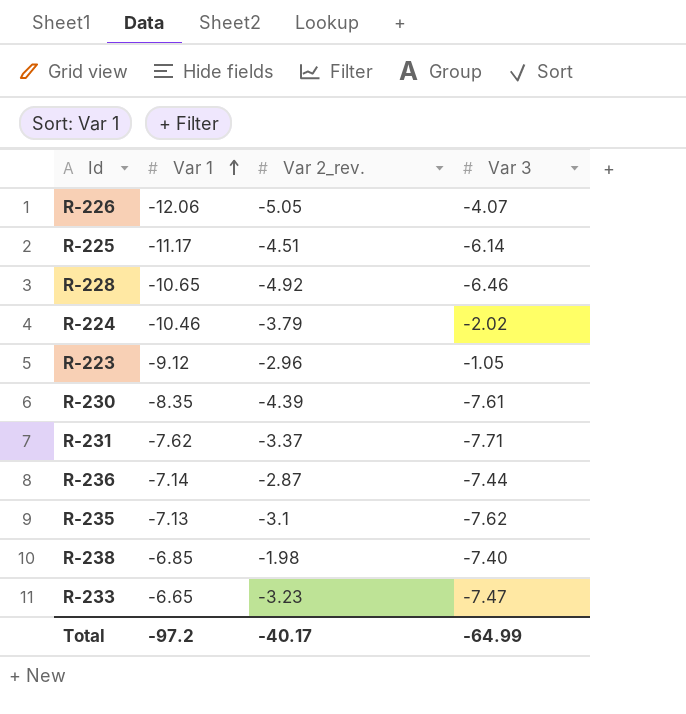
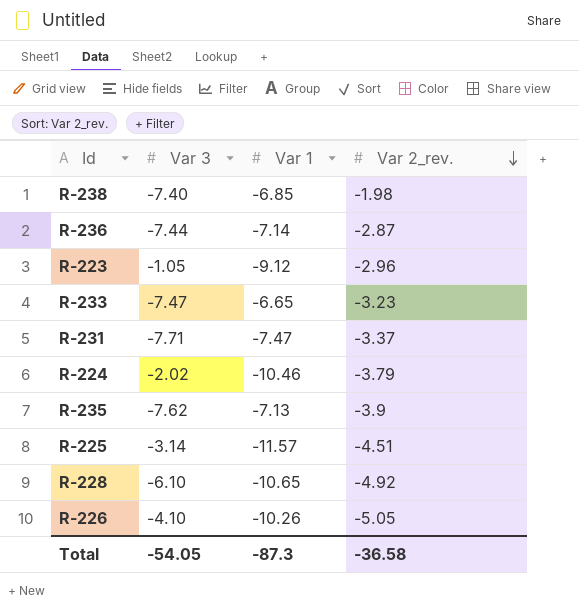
row order: Var 1 ascending -> Var 2_rev. descending
column Var 3 | position: 4 -> 2
row R-230: -8.35 | -4.39 | -7.61 -> none
R-231 | Var 1: -7.62 -> -7.47
R-235 | Var 2_rev.: -3.1 -> -3.9
R-225 | Var 3: -6.14 -> -3.14
R-225 | Var 1: -11.17 -> -11.57
R-228 | Var 3: -6.46 -> -6.10
R-226 | Var 3: -4.07 -> -4.10
R-226 | Var 1: -12.06 -> -10.26
Total | Var 3: -64.99 -> -54.05
Total | Var 1: -97.2 -> -87.3
Total | Var 2_rev.: -40.17 -> -36.58

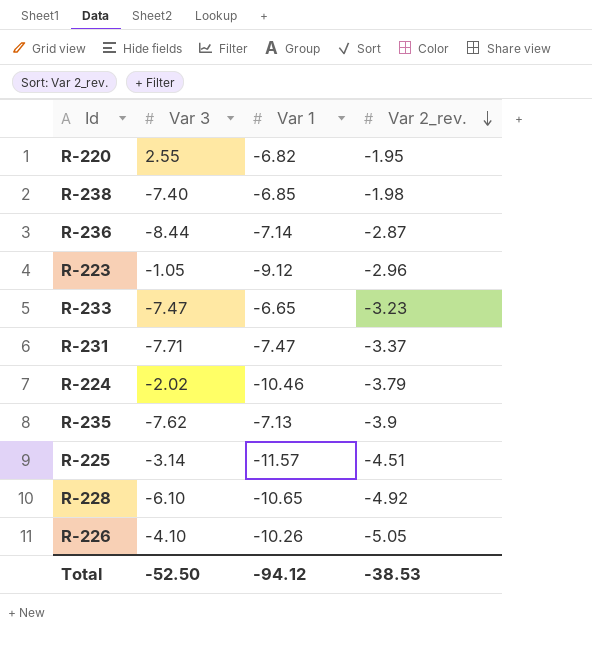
row R-220: none -> 2.55 | -6.82 | -1.95
R-236 | Var 3: -7.44 -> -8.44
Total | Var 3: -54.05 -> -52.50
Total | Var 1: -87.3 -> -94.12
Total | Var 2_rev.: -36.58 -> -38.53

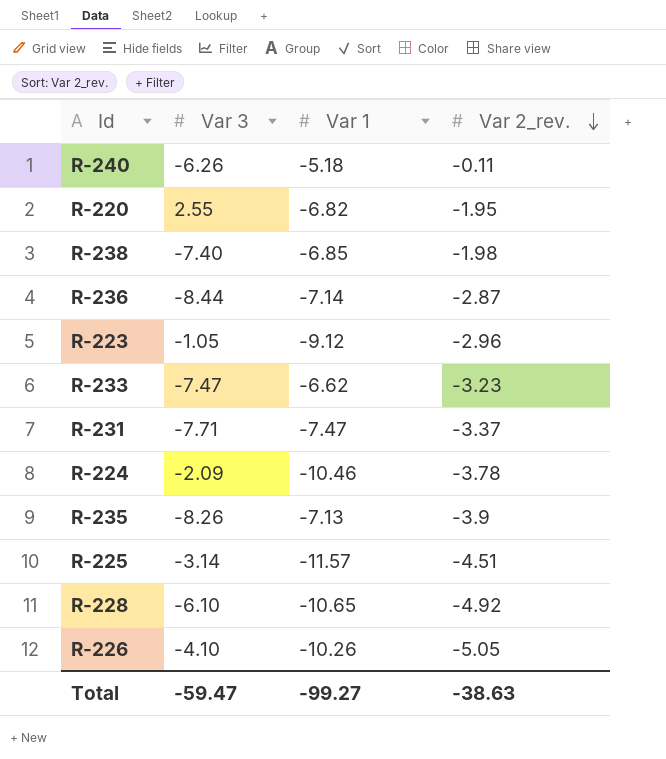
row R-240: none -> -6.26 | -5.18 | -0.11
R-233 | Var 1: -6.65 -> -6.62
R-224 | Var 3: -2.02 -> -2.09
R-224 | Var 2_rev.: -3.79 -> -3.78
R-235 | Var 3: -7.62 -> -8.26
Total | Var 3: -52.50 -> -59.47
Total | Var 1: -94.12 -> -99.27
Total | Var 2_rev.: -38.53 -> -38.63

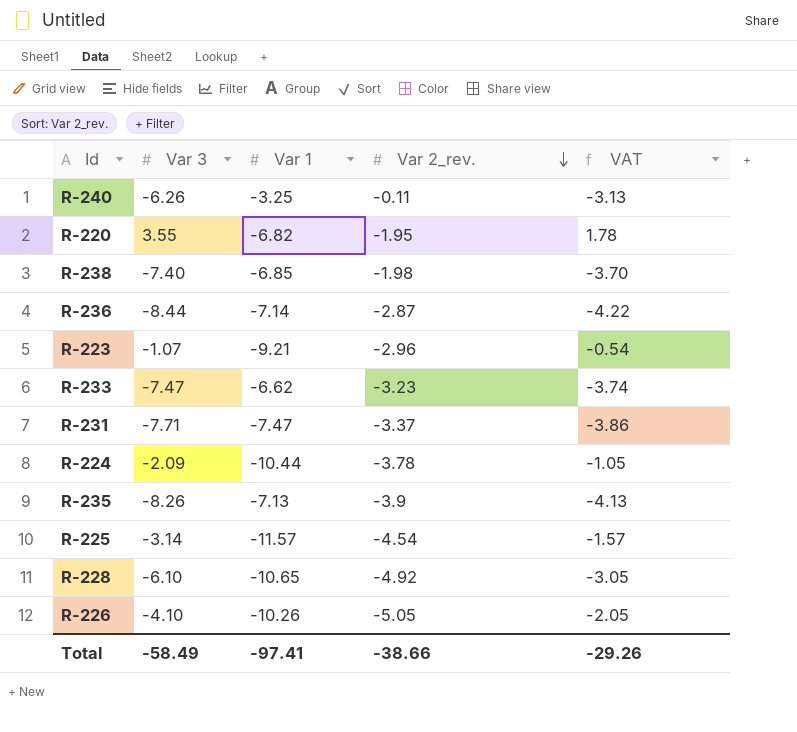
column VAT | formula: none -> [Var 3] * 0.5
R-240 | Var 1: -5.18 -> -3.25
R-220 | Var 3: 2.55 -> 3.55
R-223 | Var 3: -1.05 -> -1.07
R-223 | Var 1: -9.12 -> -9.21
R-224 | Var 1: -10.46 -> -10.44
R-225 | Var 2_rev.: -4.51 -> -4.54
Total | Var 3: -59.47 -> -58.49
Total | Var 1: -99.27 -> -97.41
Total | Var 2_rev.: -38.63 -> -38.66

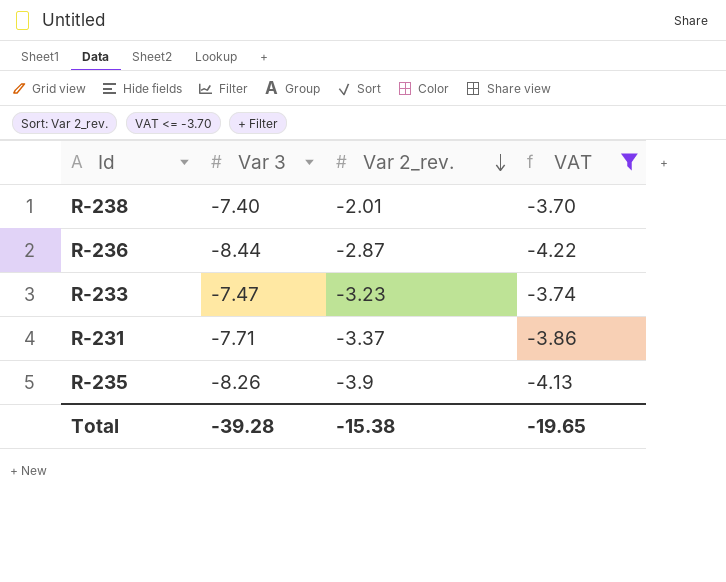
filter: none -> VAT <= -3.70
column Var 1 | position: 3 -> none
R-238 | Var 2_rev.: -1.98 -> -2.01
Total | Var 3: -58.49 -> -39.28
Total | Var 2_rev.: -38.66 -> -15.38
Total | VAT: -29.26 -> -19.65

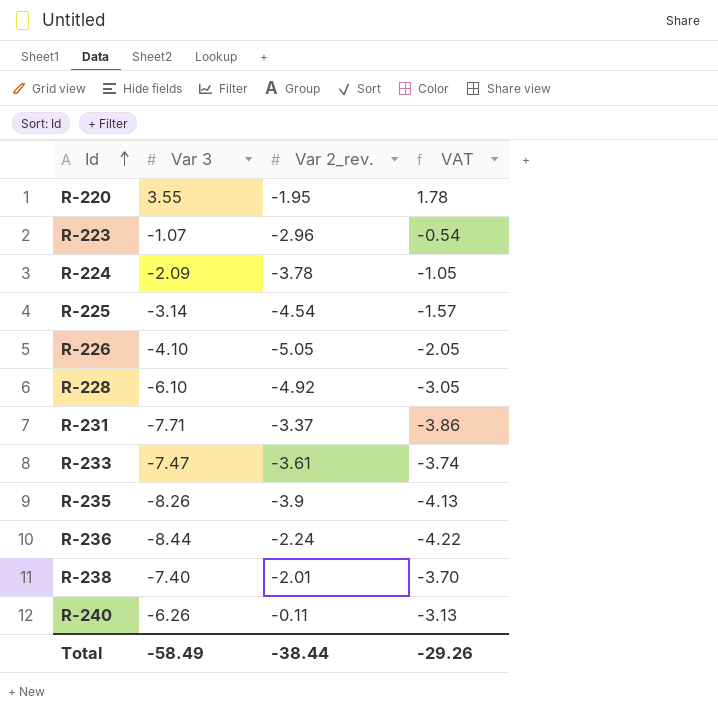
filter: VAT <= -3.70 -> none
row order: Var 2_rev. descending -> Id ascending
R-233 | Var 2_rev.: -3.23 -> -3.61
R-236 | Var 2_rev.: -2.87 -> -2.24
Total | Var 3: -39.28 -> -58.49
Total | Var 2_rev.: -15.38 -> -38.44
Total | VAT: -19.65 -> -29.26

